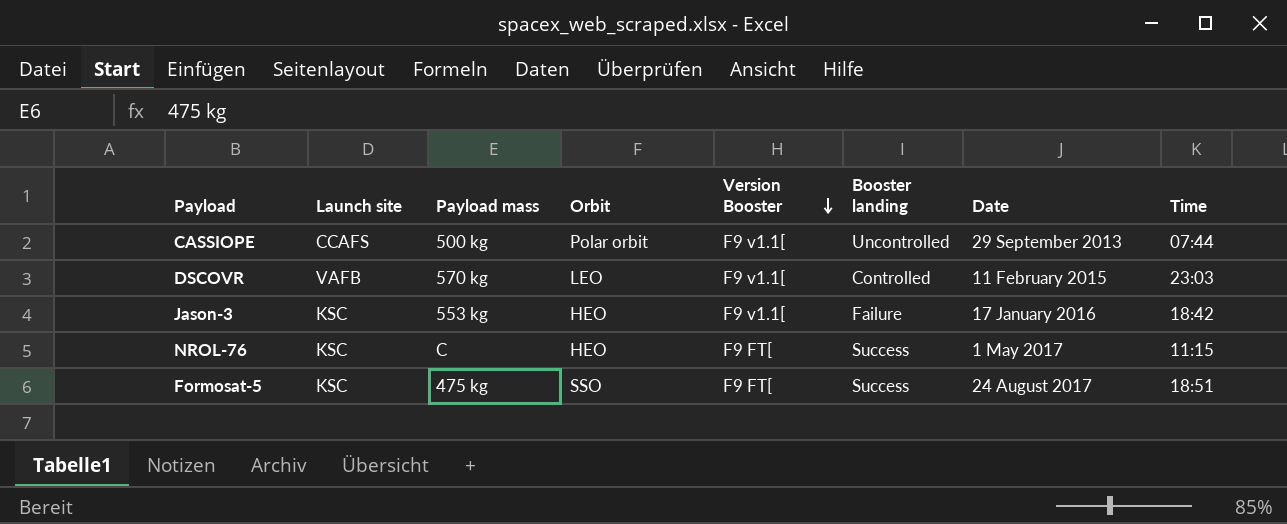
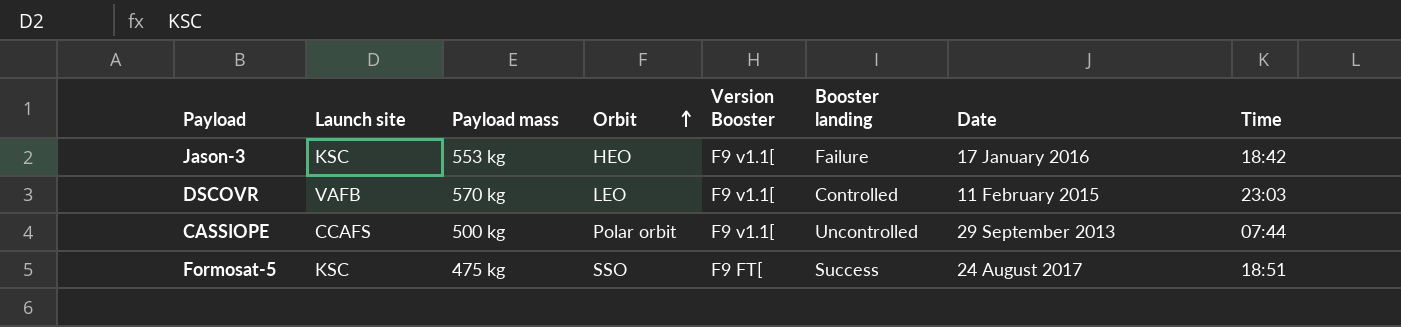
row order: Version Booster descending -> Orbit ascending
row NROL-76: KSC | C | HEO | F9 FT[ | Success | 1 May 2017 | 11:15 -> none

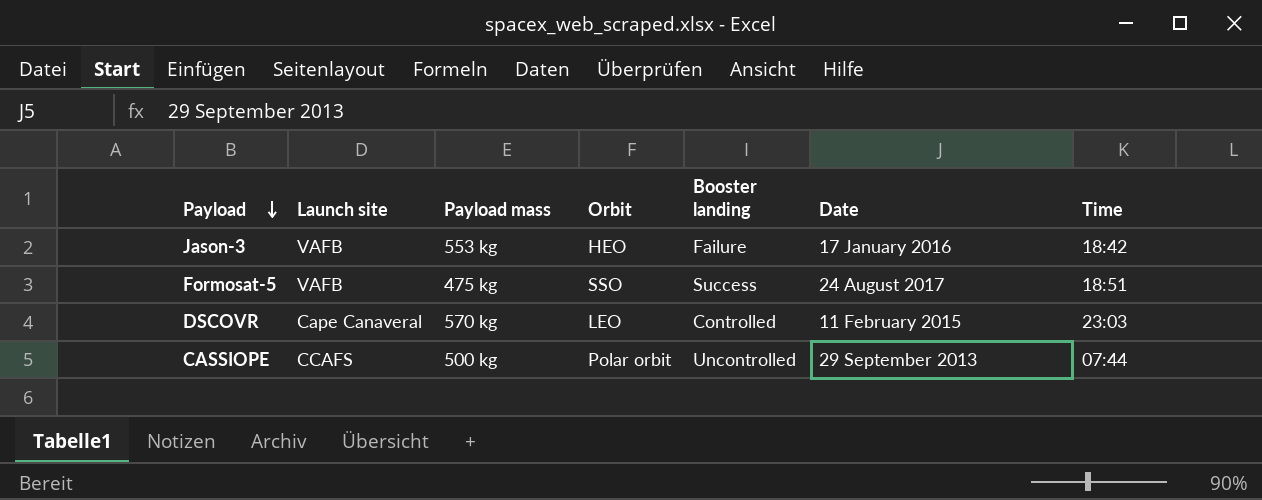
row order: Orbit ascending -> Payload descending
column Version Booster | position: 5 -> none
Jason-3 | Launch site: KSC -> VAFB
Formosat-5 | Launch site: KSC -> VAFB
DSCOVR | Launch site: VAFB -> Cape Canaveral

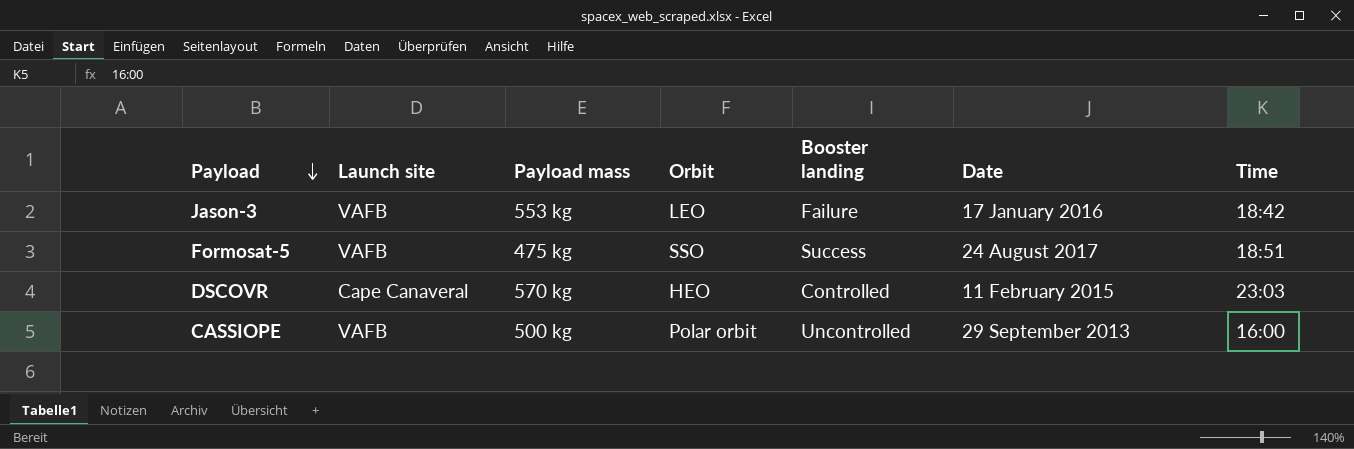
Jason-3 | Orbit: HEO -> LEO
DSCOVR | Orbit: LEO -> HEO
CASSIOPE | Launch site: CCAFS -> VAFB
CASSIOPE | Time: 07:44 -> 16:00

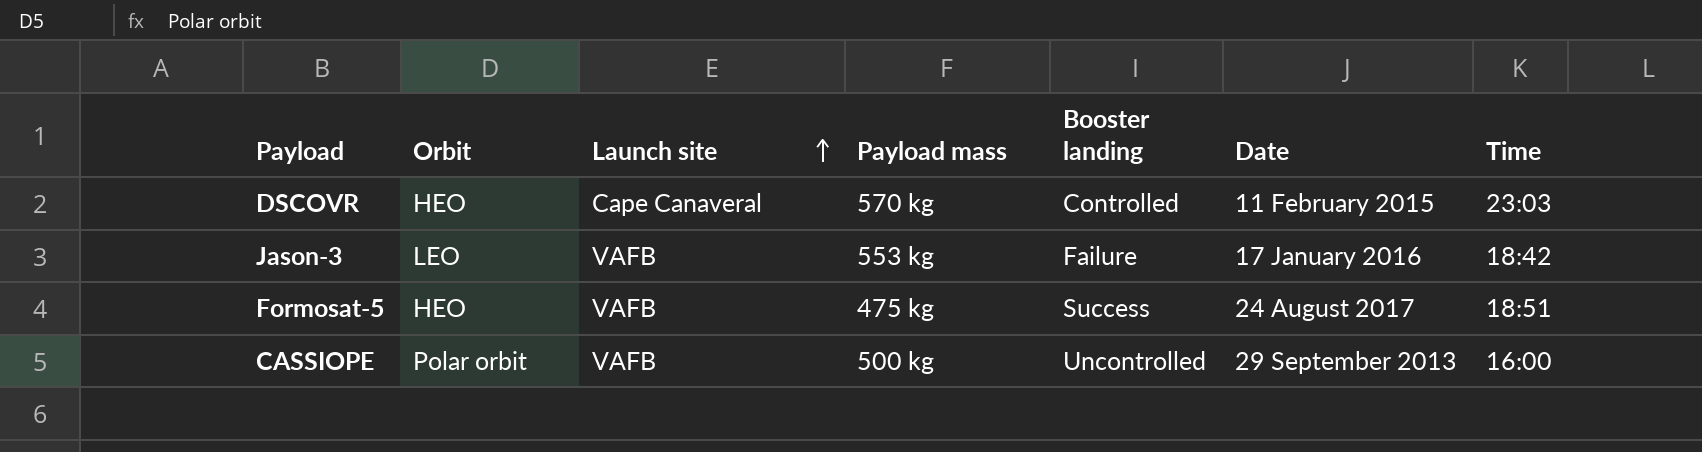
row order: Payload descending -> Launch site ascending
column Orbit | position: 4 -> 2
Formosat-5 | Orbit: SSO -> HEO

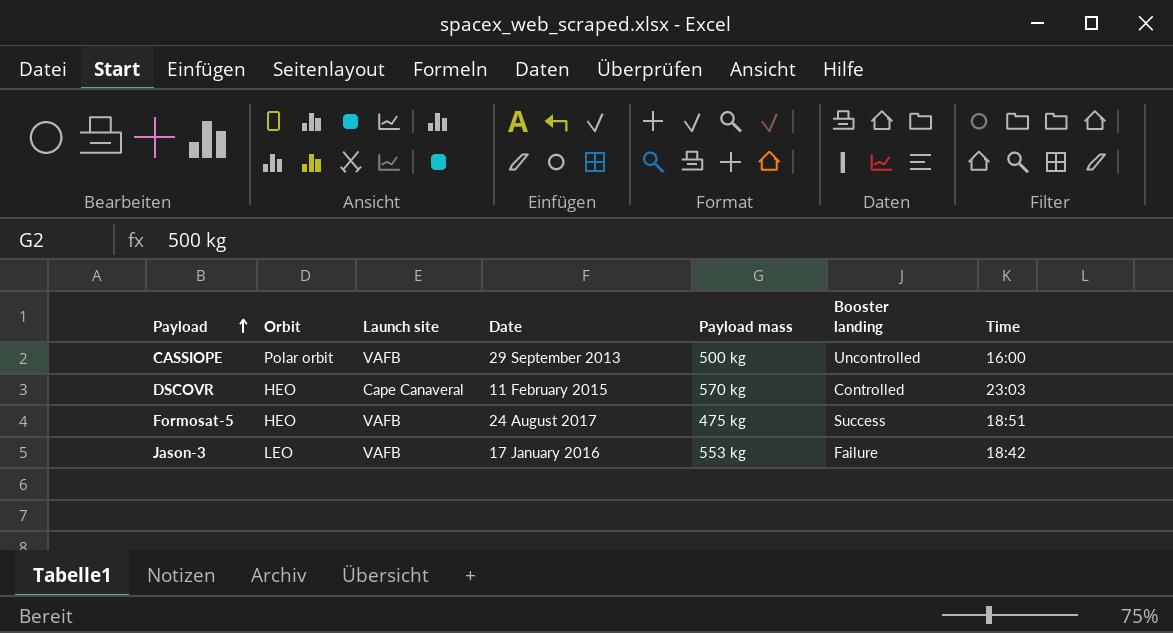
row order: Launch site ascending -> Payload ascending
column Date | position: 6 -> 4

